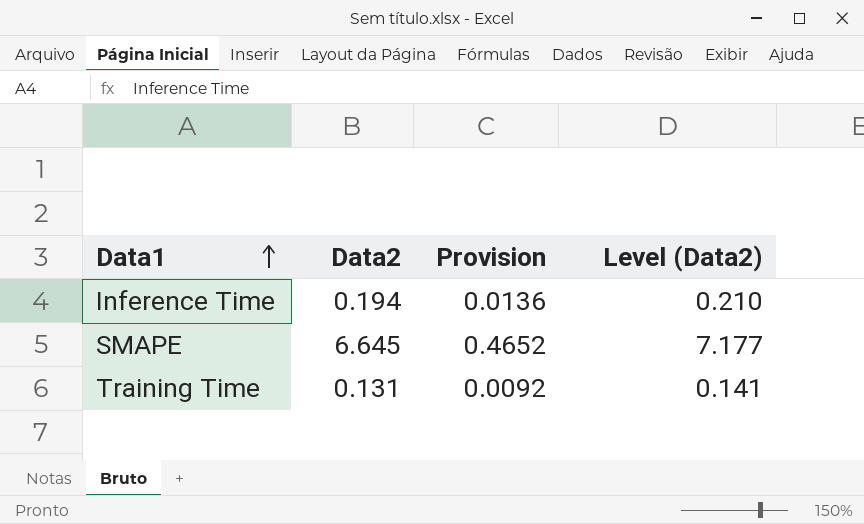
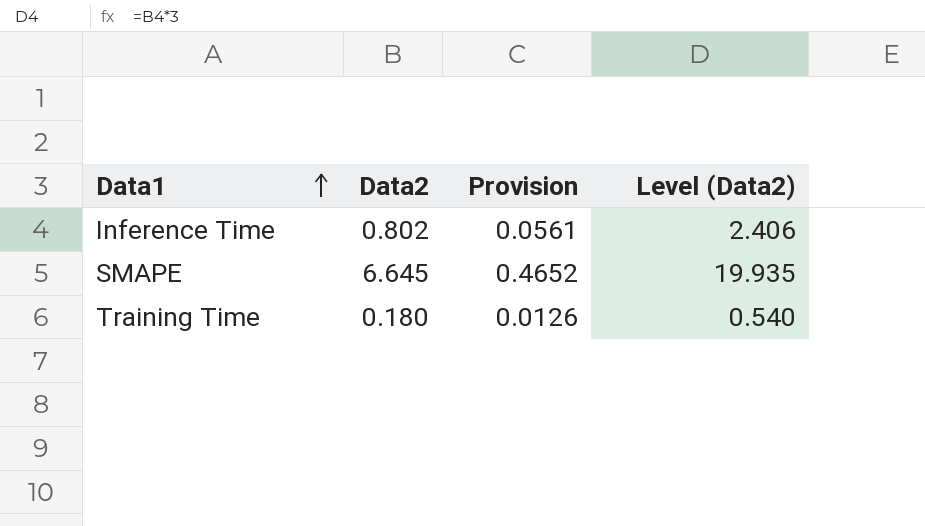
column Level (Data2) | formula: [Data2] * 1.08 -> [Data2] * 3
Inference Time | Data2: 0.194 -> 0.802
Inference Time | Provision: 0.0136 -> 0.0561
Training Time | Data2: 0.131 -> 0.180
Training Time | Provision: 0.0092 -> 0.0126

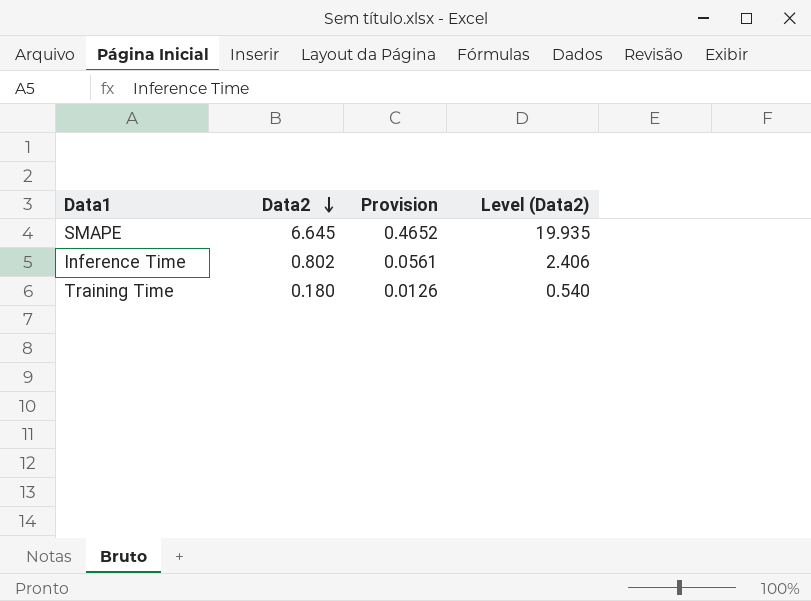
row order: Data1 ascending -> Data2 descending

